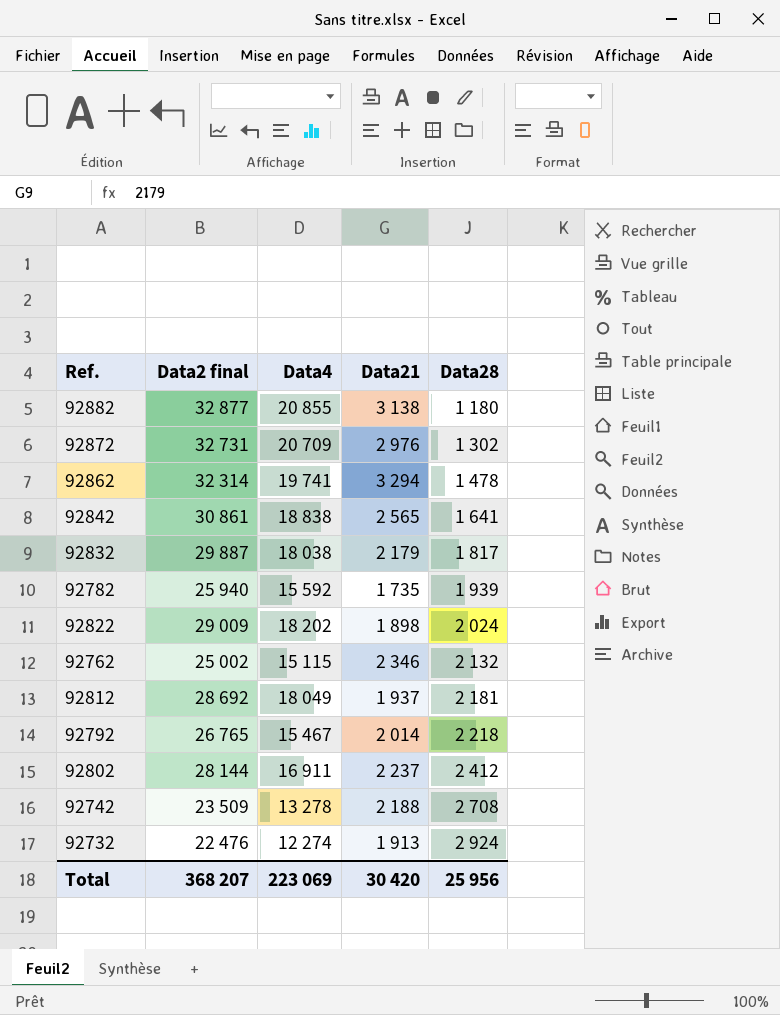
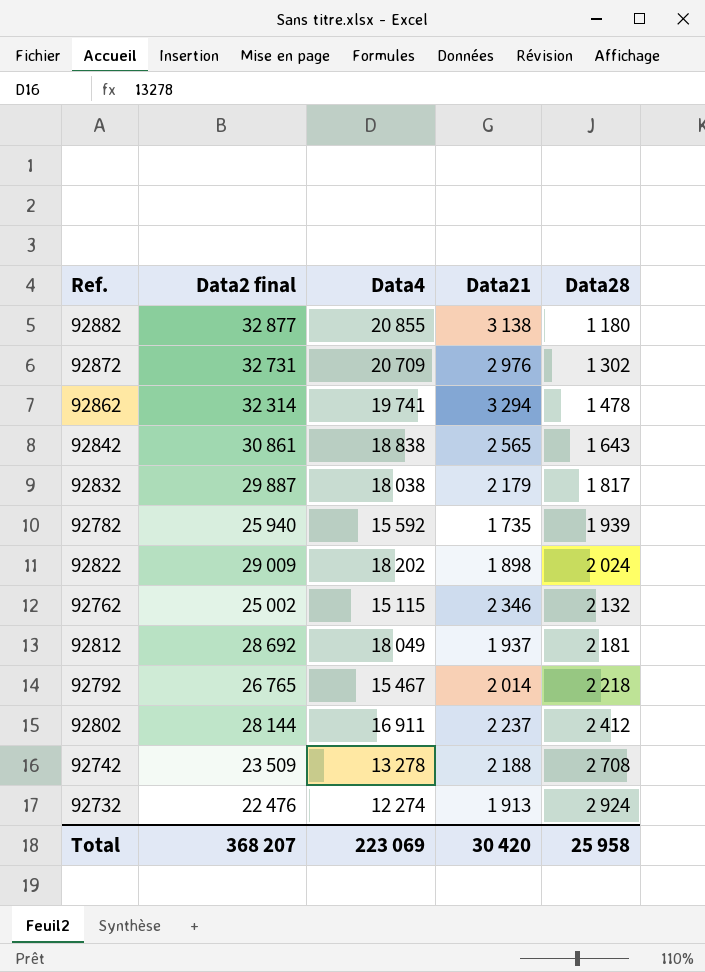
92842 | Data28: 1 641 -> 1 643
Total | Data28: 25 956 -> 25 958

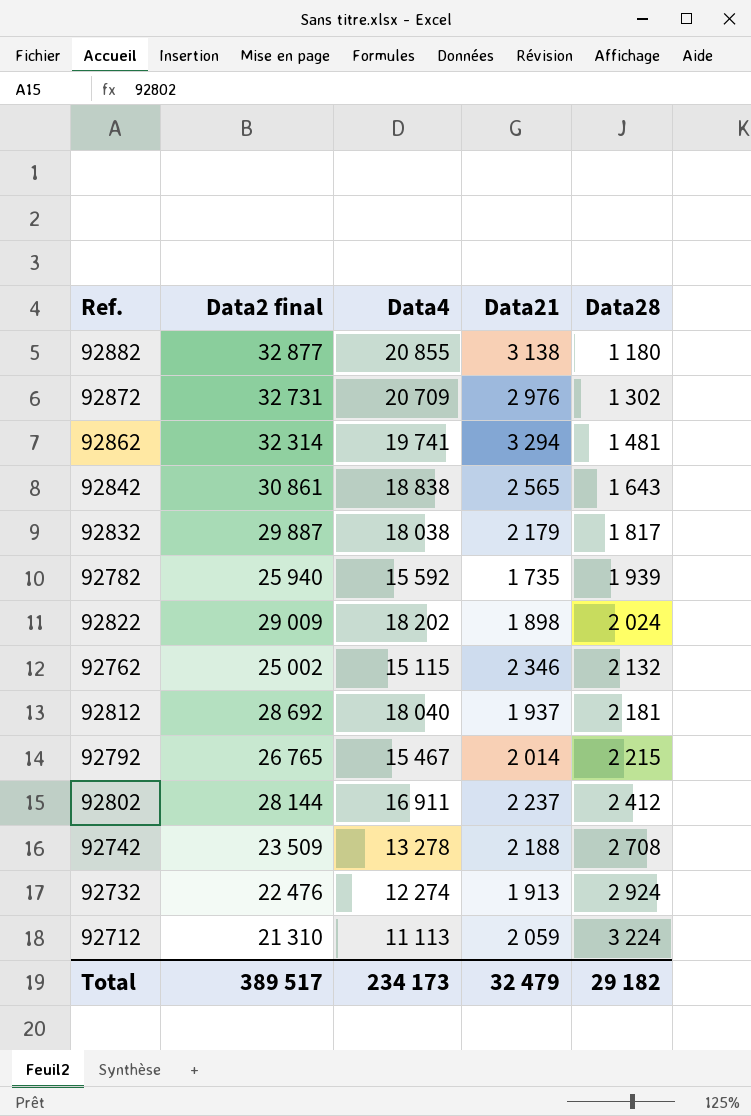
92862 | Data28: 1 478 -> 1 481
92812 | Data4: 18 049 -> 18 040
92792 | Data28: 2 218 -> 2 215
row 92712: none -> 21 310 | 11 113 | 2 059 | 3 224
Total | Data2 final: 368 207 -> 389 517
Total | Data4: 223 069 -> 234 173
Total | Data21: 30 420 -> 32 479
Total | Data28: 25 958 -> 29 182

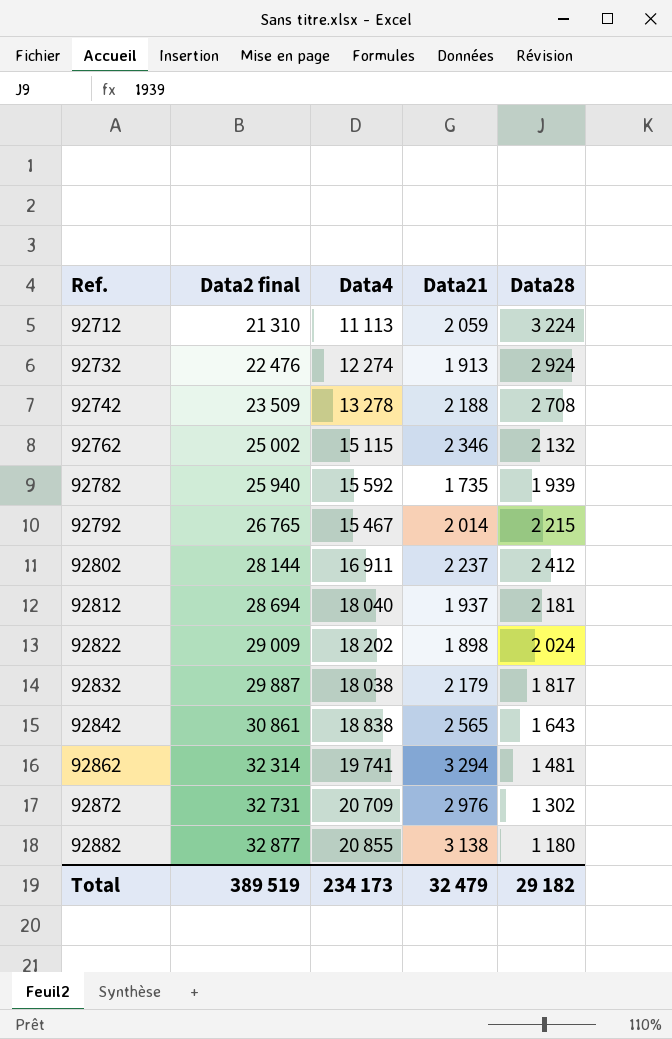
row order: Data28 ascending -> Ref. ascending
92812 | Data2 final: 28 692 -> 28 694
Total | Data2 final: 389 517 -> 389 519

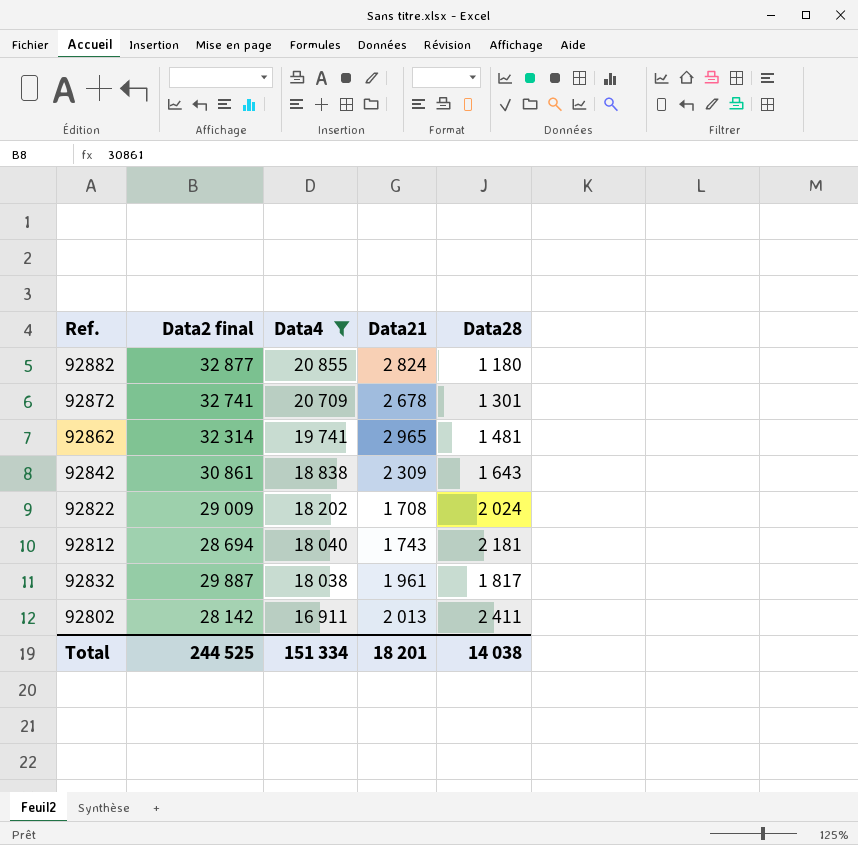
filter: none -> Data4 >= 16 911
row order: Ref. ascending -> Data4 descending
92882 | Data21: 3 138 -> 2 824
92872 | Data2 final: 32 731 -> 32 741
92872 | Data21: 2 976 -> 2 678
92872 | Data28: 1 302 -> 1 301
92862 | Data21: 3 294 -> 2 965
92842 | Data21: 2 565 -> 2 309
92822 | Data21: 1 898 -> 1 708
92812 | Data21: 1 937 -> 1 743
92832 | Data21: 2 179 -> 1 961
92802 | Data2 final: 28 144 -> 28 142
92802 | Data21: 2 237 -> 2 013
92802 | Data28: 2 412 -> 2 411
Total | Data2 final: 389 519 -> 244 525
Total | Data4: 234 173 -> 151 334
Total | Data21: 32 479 -> 18 201
Total | Data28: 29 182 -> 14 038

